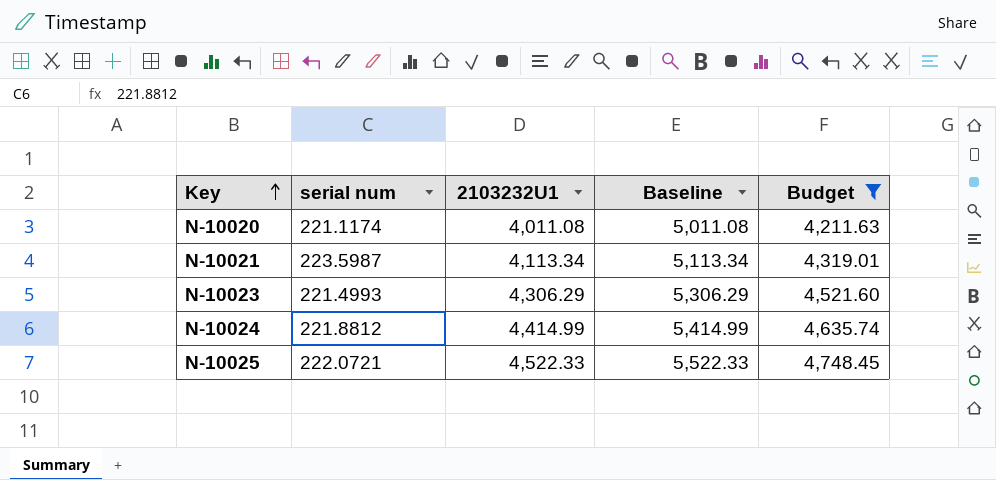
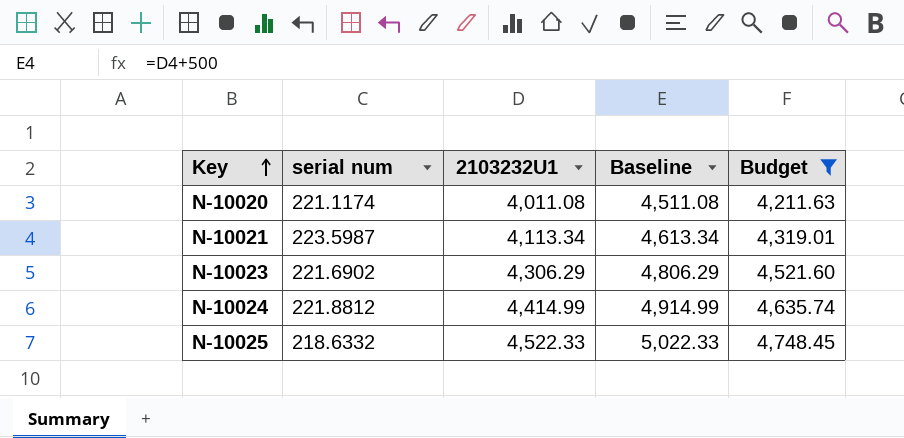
column Baseline | formula: [2103232U1] + 1000 -> [2103232U1] + 500
N-10023 | serial num: 221.4993 -> 221.6902
N-10025 | serial num: 222.0721 -> 218.6332

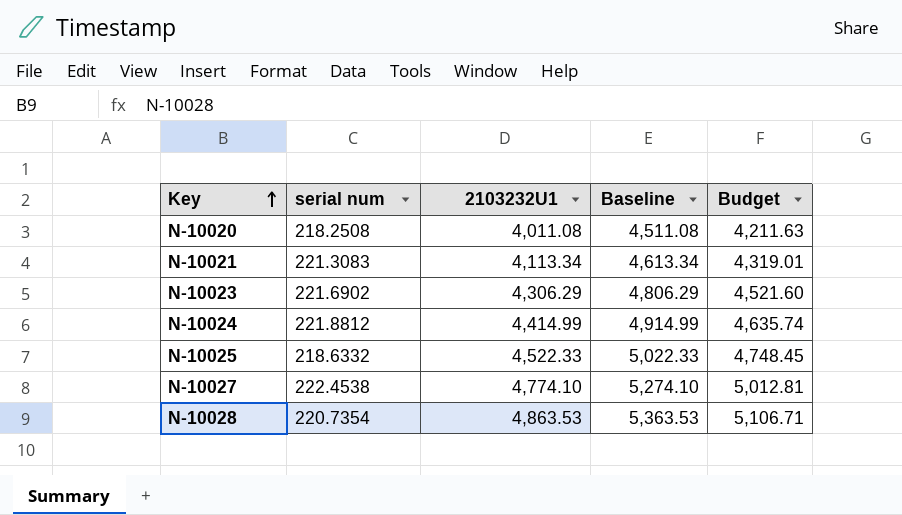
filter: Budget <= 4,748.45 -> none
N-10020 | serial num: 221.1174 -> 218.2508
N-10021 | serial num: 223.5987 -> 221.3083

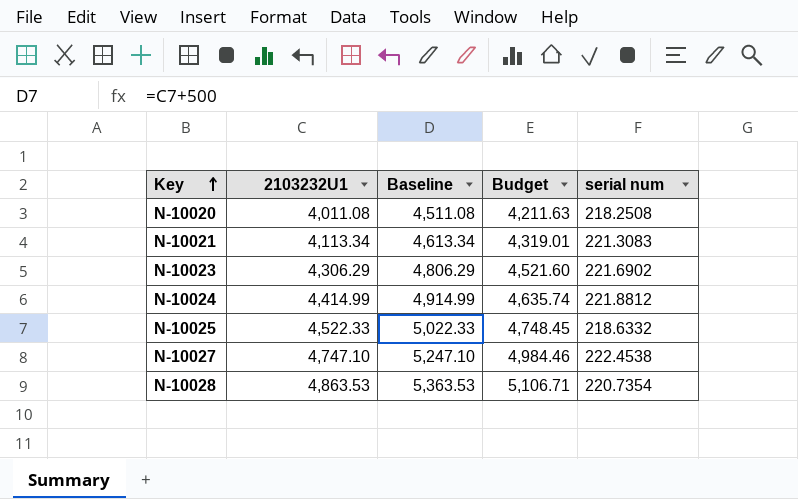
column serial num | position: 2 -> 5
N-10027 | 2103232U1: 4,774.10 -> 4,747.10
N-10027 | Baseline: 5,274.10 -> 5,247.10
N-10027 | Budget: 5,012.81 -> 4,984.46

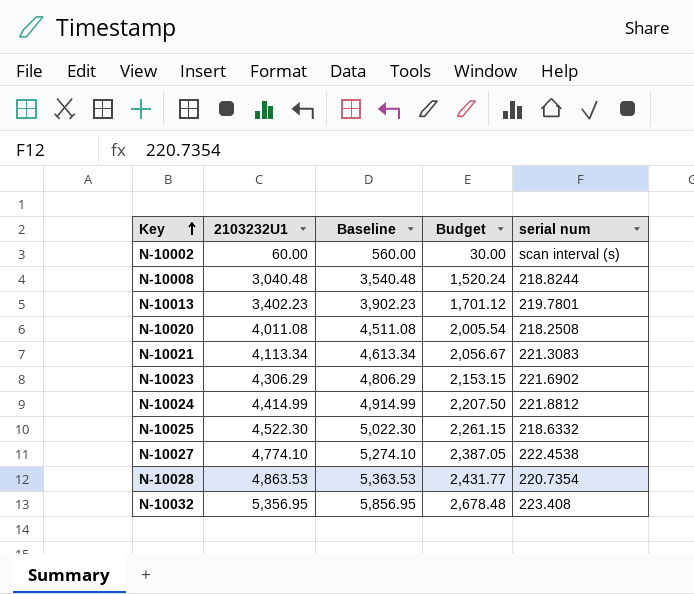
column Budget | formula: [2103232U1] * 1.05 -> [2103232U1] * 0.5
row N-10002: none -> 60.00 | 560.00 | 30.00 | scan interval (s)
row N-10008: none -> 3,040.48 | 3,540.48 | 1,520.24 | 218.8244
row N-10013: none -> 3,402.23 | 3,902.23 | 1,701.12 | 219.7801
N-10025 | 2103232U1: 4,522.33 -> 4,522.30
N-10025 | Baseline: 5,022.33 -> 5,022.30
N-10027 | 2103232U1: 4,747.10 -> 4,774.10
N-10027 | Baseline: 5,247.10 -> 5,274.10
row N-10032: none -> 5,356.95 | 5,856.95 | 2,678.48 | 223.408

